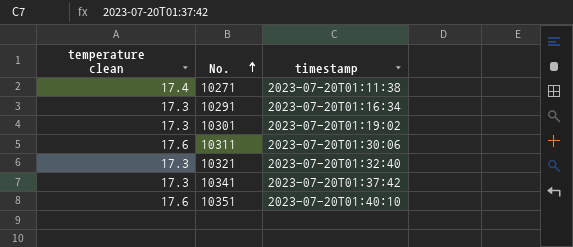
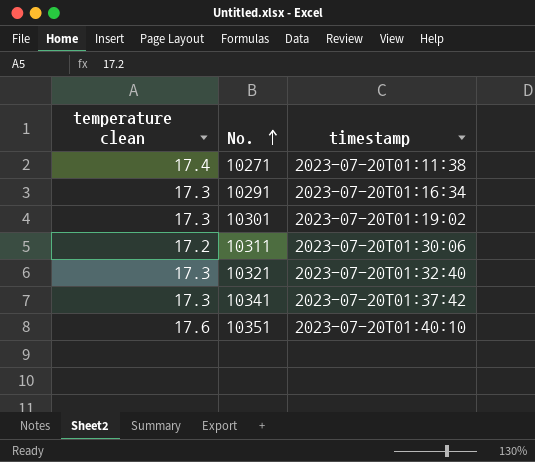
10311 | temperature clean: 17.6 -> 17.2

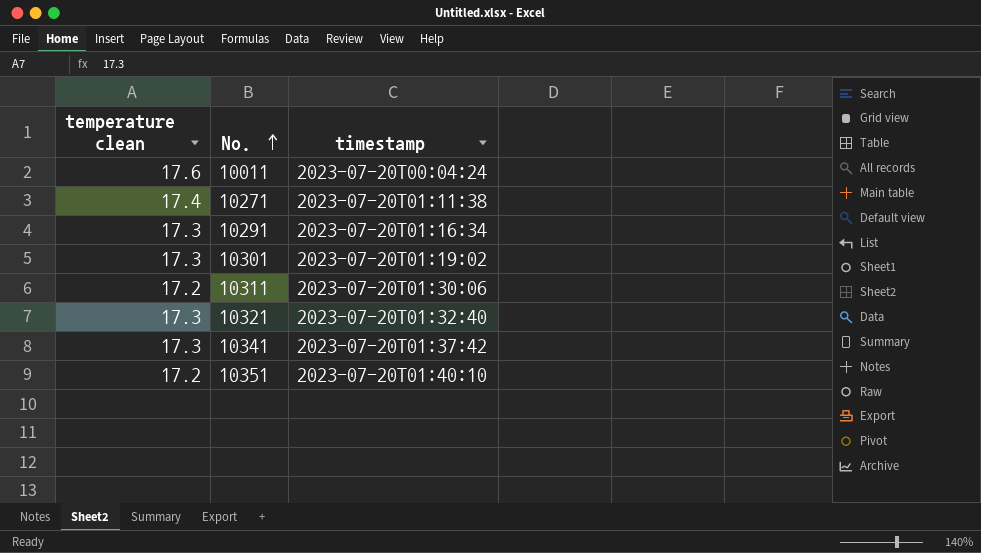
row 10011: none -> 17.6 | 2023-07-20T00:04:24
10351 | temperature clean: 17.6 -> 17.2

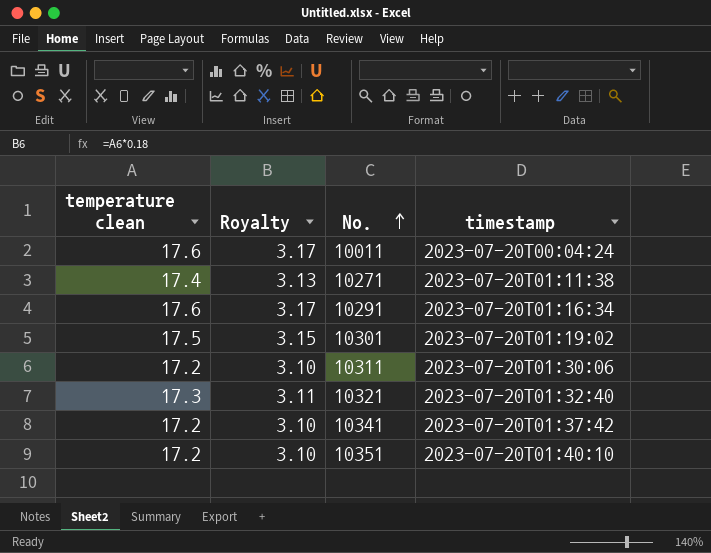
column Royalty | formula: none -> [temperature clean] * 0.18
10291 | temperature clean: 17.3 -> 17.6
10301 | temperature clean: 17.3 -> 17.5
10341 | temperature clean: 17.3 -> 17.2

